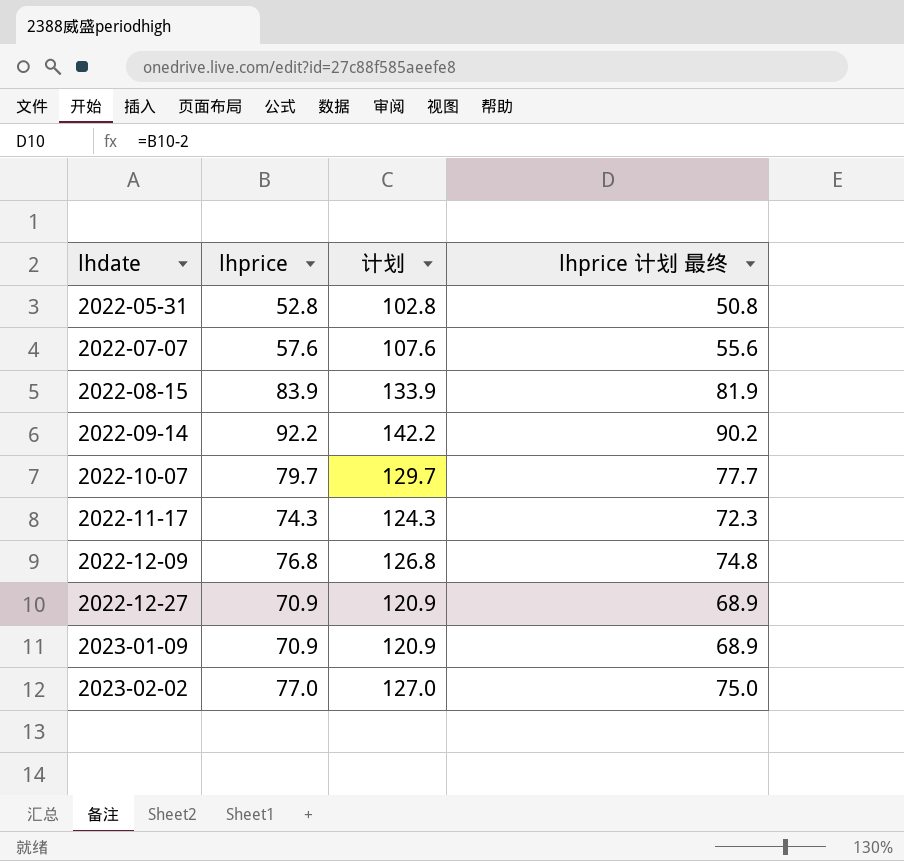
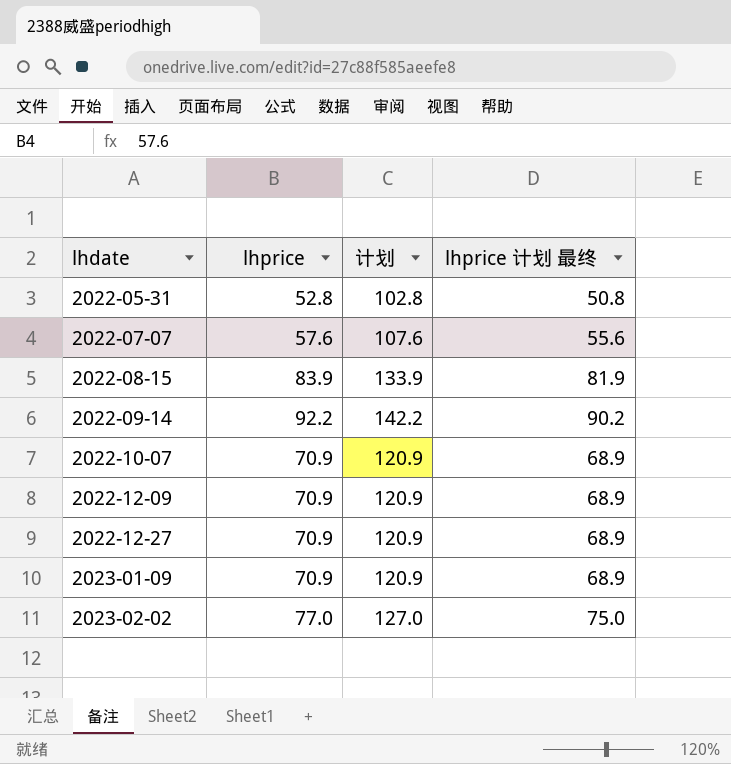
row 2022-11-17: 74.3 | 124.3 | 72.3 -> none
2022-10-07 | lhprice: 79.7 -> 70.9
2022-10-07 | 计划: 129.7 -> 120.9
2022-10-07 | lhprice 计划 最终: 77.7 -> 68.9
2022-12-09 | lhprice: 76.8 -> 70.9
2022-12-09 | 计划: 126.8 -> 120.9
2022-12-09 | lhprice 计划 最终: 74.8 -> 68.9

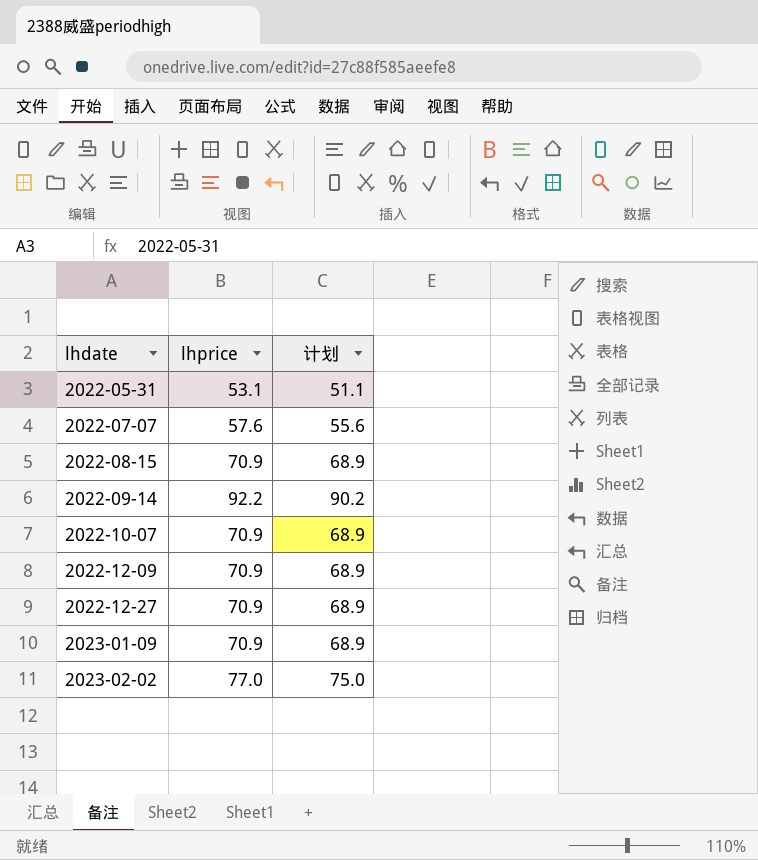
column lhprice 计划 最终 | formula: [lhprice] - 2 -> none
column 计划 | formula: [lhprice] + 50 -> [lhprice] - 2
2022-05-31 | lhprice: 52.8 -> 53.1
2022-08-15 | lhprice: 83.9 -> 70.9

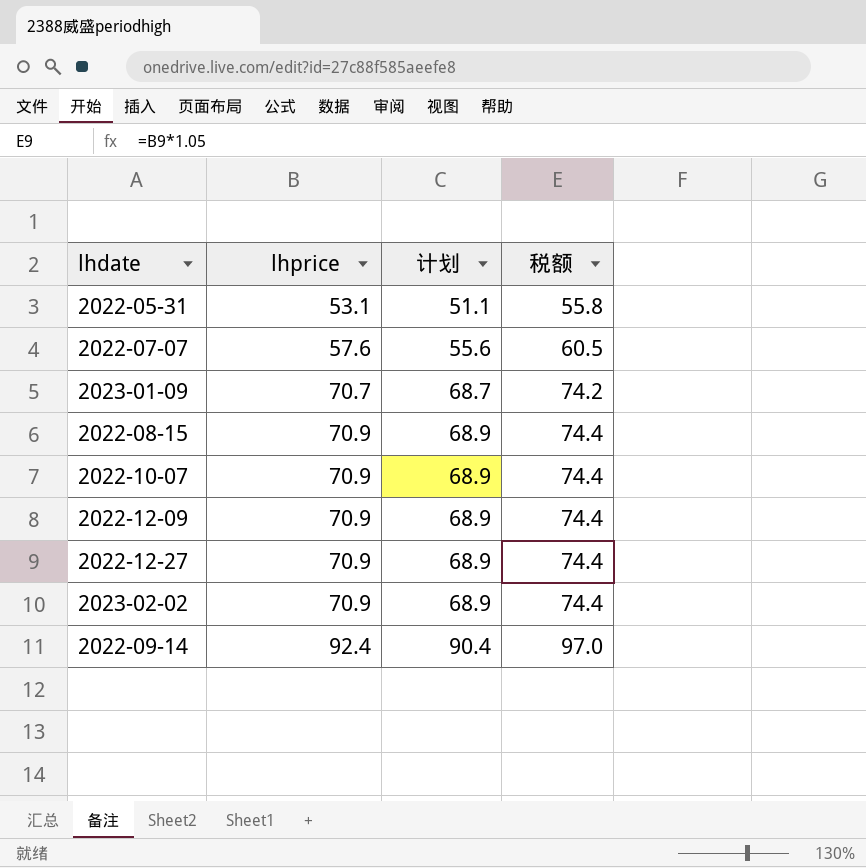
row order: lhdate ascending -> lhprice ascending
column 税额 | formula: none -> [lhprice] * 1.05
2023-01-09 | lhprice: 70.9 -> 70.7
2023-01-09 | 计划: 68.9 -> 68.7
2023-02-02 | lhprice: 77.0 -> 70.9
2023-02-02 | 计划: 75.0 -> 68.9
2022-09-14 | lhprice: 92.2 -> 92.4
2022-09-14 | 计划: 90.2 -> 90.4

